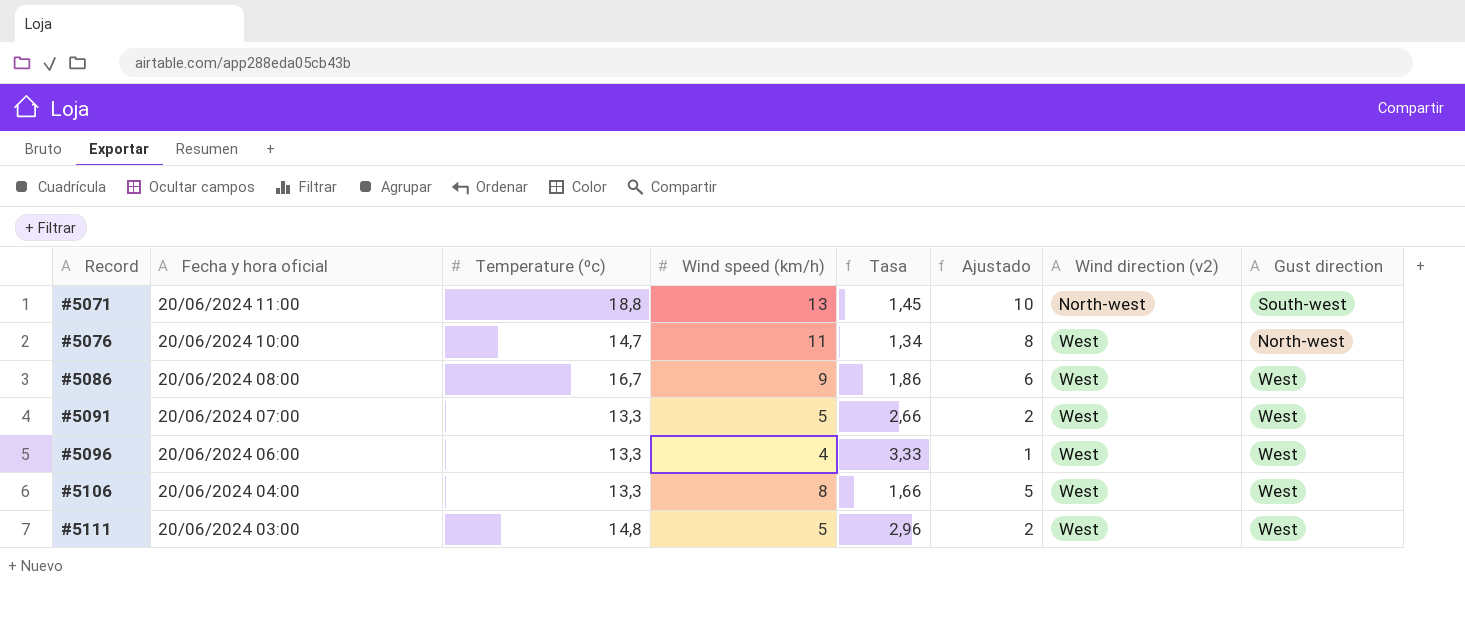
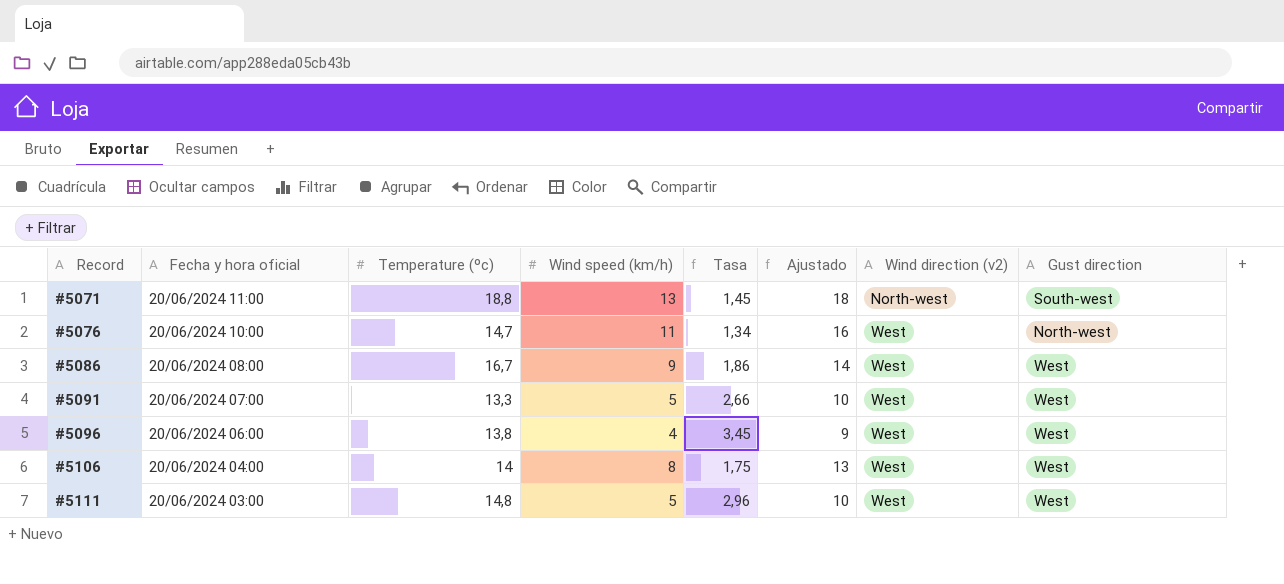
column Ajustado | formula: [Wind speed (km/h)] - 3 -> [Wind speed (km/h)] + 5
#5096 | Temperature (ºc): 13,3 -> 13,8
#5096 | Tasa: 3,33 -> 3,45
#5106 | Temperature (ºc): 13,3 -> 14
#5106 | Tasa: 1,66 -> 1,75

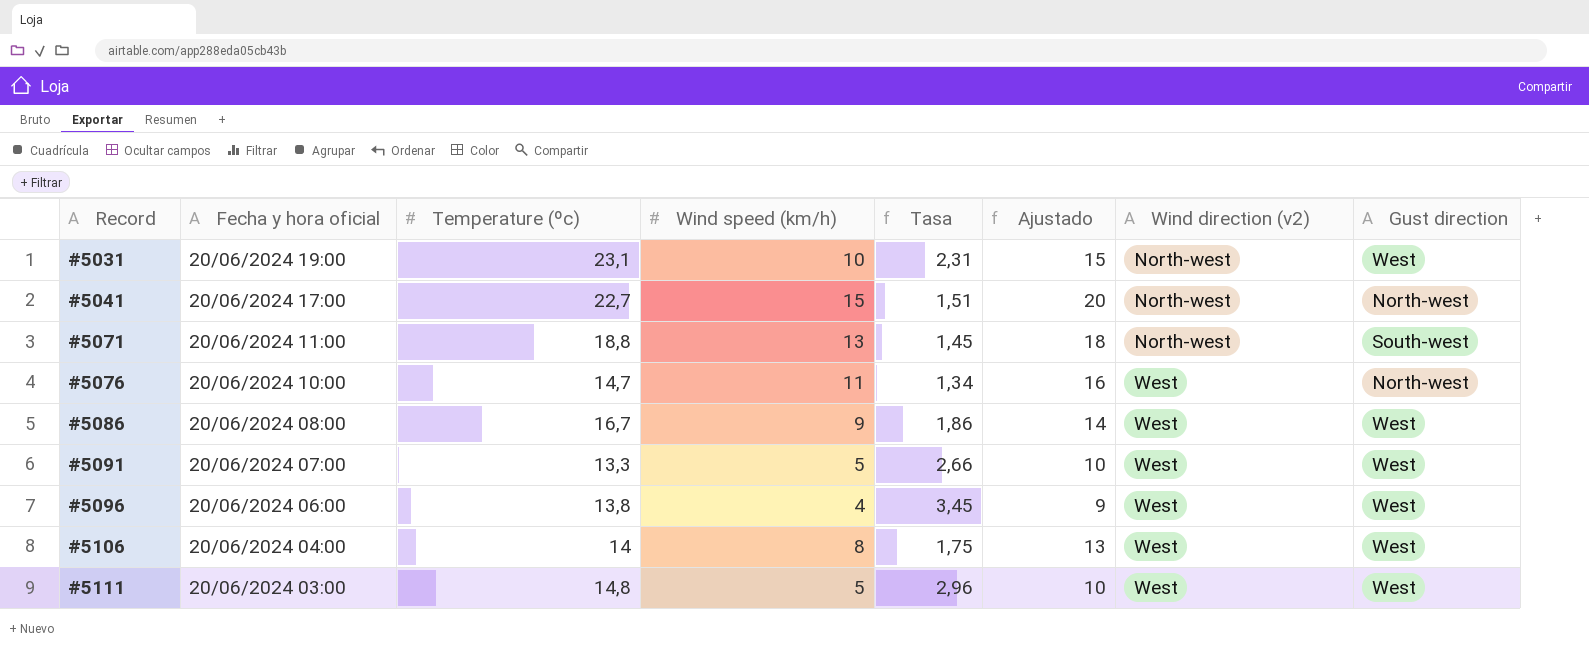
row #5031: none -> 20/06/2024 19:00 | 23,1 | 10 | 2,31 | 15 | North-west | West
row #5041: none -> 20/06/2024 17:00 | 22,7 | 15 | 1,51 | 20 | North-west | North-west

